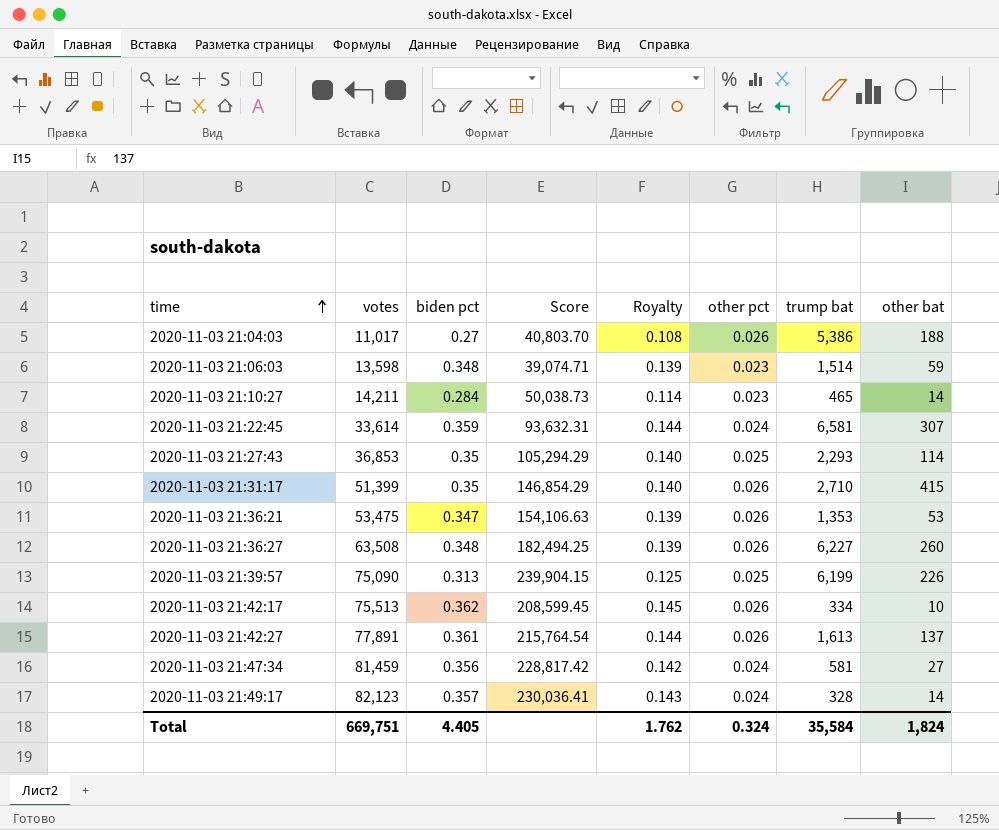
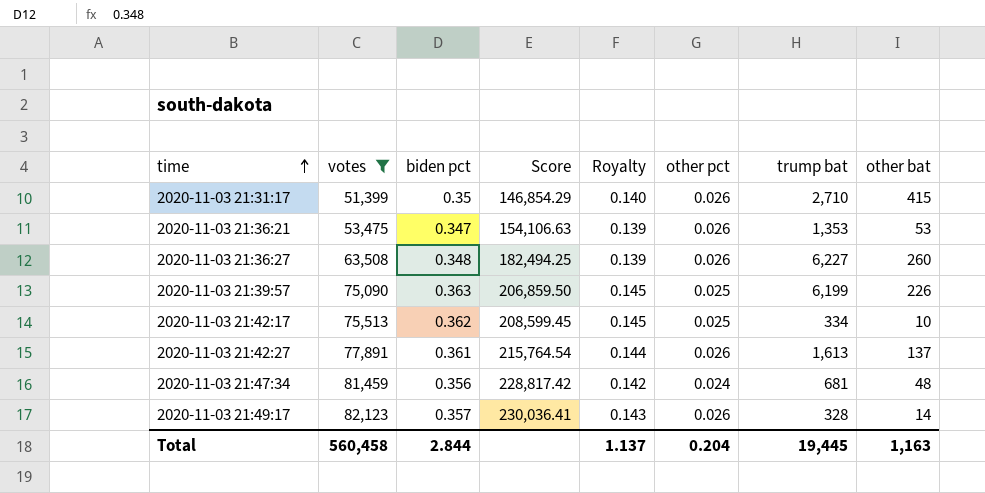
filter: none -> votes >= 51,399
2020-11-03 21:39:57 | biden pct: 0.313 -> 0.363
2020-11-03 21:39:57 | Score: 239,904.15 -> 206,859.50
2020-11-03 21:39:57 | Royalty: 0.125 -> 0.145
2020-11-03 21:42:17 | other pct: 0.026 -> 0.025
2020-11-03 21:47:34 | trump bat: 581 -> 681
2020-11-03 21:47:34 | other bat: 27 -> 48
2020-11-03 21:49:17 | other pct: 0.024 -> 0.026
Total | votes: 669,751 -> 560,458
Total | biden pct: 4.405 -> 2.844
Total | Royalty: 1.762 -> 1.137
Total | other pct: 0.324 -> 0.204
Total | trump bat: 35,584 -> 19,445
Total | other bat: 1,824 -> 1,163

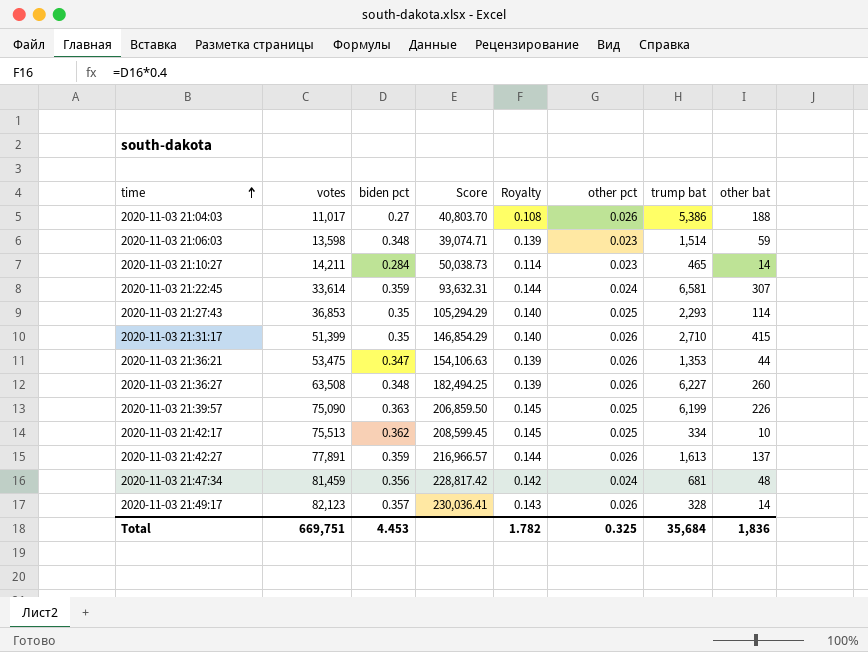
filter: votes >= 51,399 -> none
2020-11-03 21:36:21 | other bat: 53 -> 44
2020-11-03 21:42:27 | biden pct: 0.361 -> 0.359
2020-11-03 21:42:27 | Score: 215,764.54 -> 216,966.57
Total | votes: 560,458 -> 669,751
Total | biden pct: 2.844 -> 4.453
Total | Royalty: 1.137 -> 1.782
Total | other pct: 0.204 -> 0.325
Total | trump bat: 19,445 -> 35,684
Total | other bat: 1,163 -> 1,836

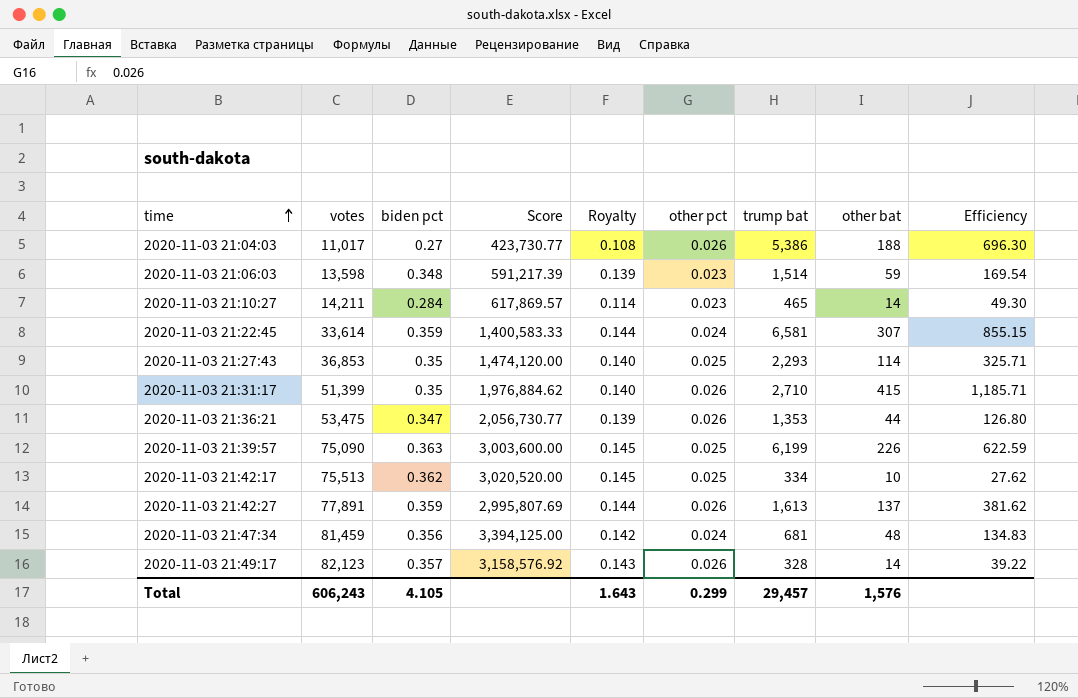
column Score | formula: [votes] / [biden pct] -> [votes] / [other pct]
column Efficiency | formula: none -> [other bat] / [biden pct]
row 2020-11-03 21:36:27: 63,508 | 0.348 | 182,494.25 | 0.139 | 0.026 | 6,227 | 260 -> none
Total | votes: 669,751 -> 606,243
Total | biden pct: 4.453 -> 4.105
Total | Royalty: 1.782 -> 1.643
Total | other pct: 0.325 -> 0.299
Total | trump bat: 35,684 -> 29,457
Total | other bat: 1,836 -> 1,576

